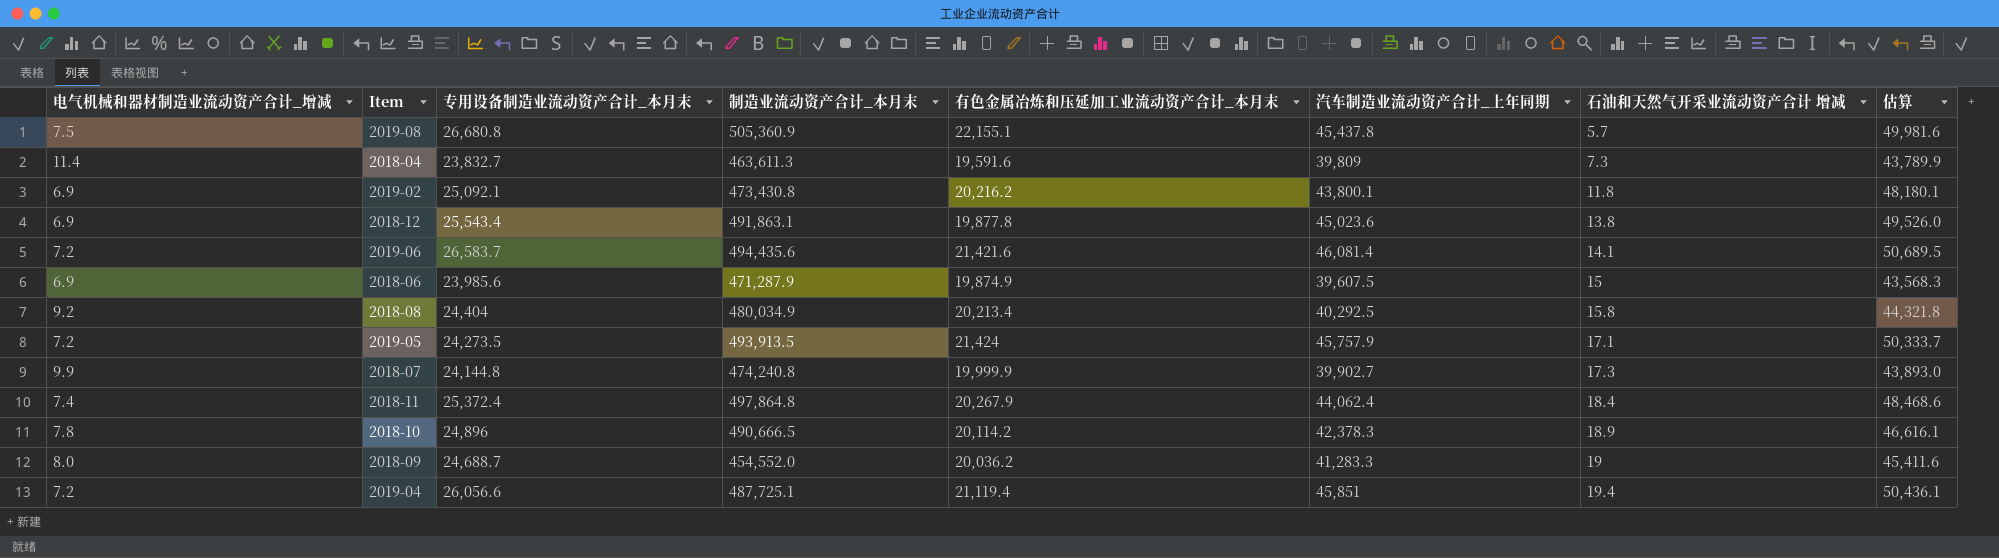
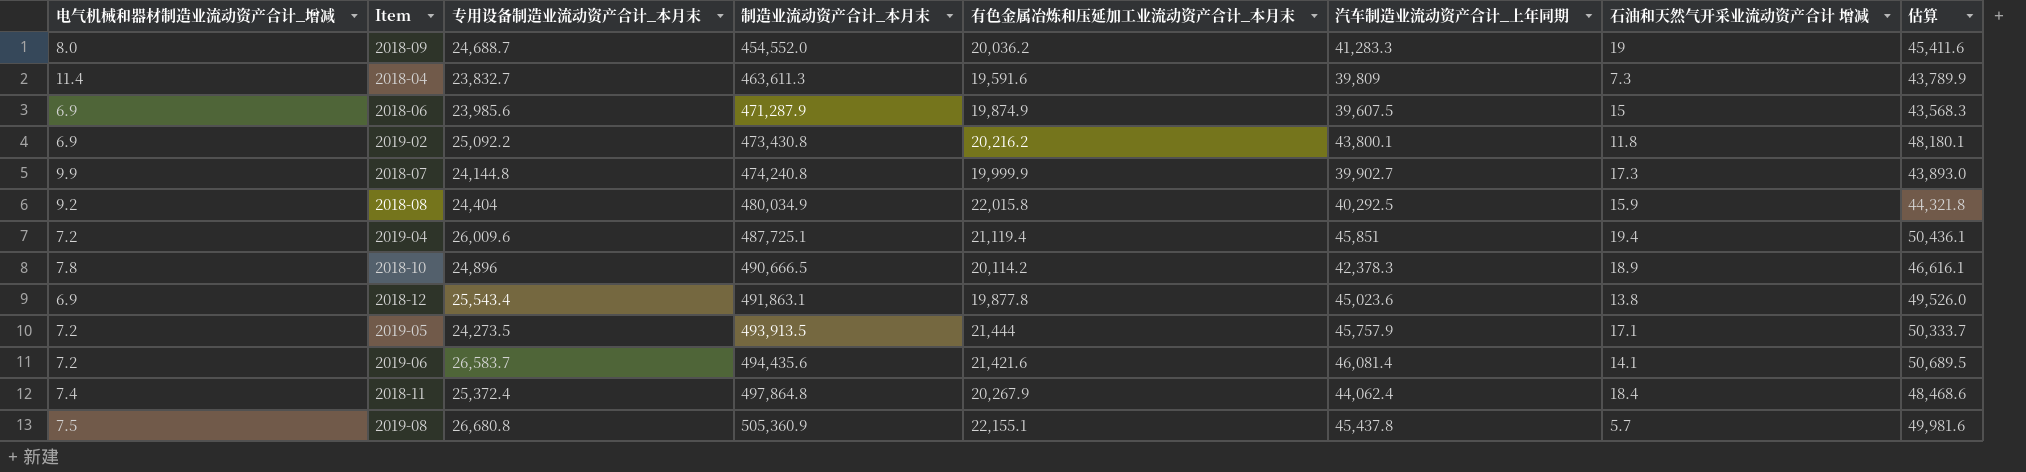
row order: 石油和天然气开采业流动资产合计 增减 ascending -> 制造业流动资产合计_本月末 ascending
2019-02 | 专用设备制造业流动资产合计_本月末: 25,092.1 -> 25,092.2
2018-08 | 有色金属冶炼和压延加工业流动资产合计_本月末: 20,213.4 -> 22,015.8
2018-08 | 石油和天然气开采业流动资产合计 增减: 15.8 -> 15.9
2019-04 | 专用设备制造业流动资产合计_本月末: 26,056.6 -> 26,009.6
2019-05 | 有色金属冶炼和压延加工业流动资产合计_本月末: 21,424 -> 21,444

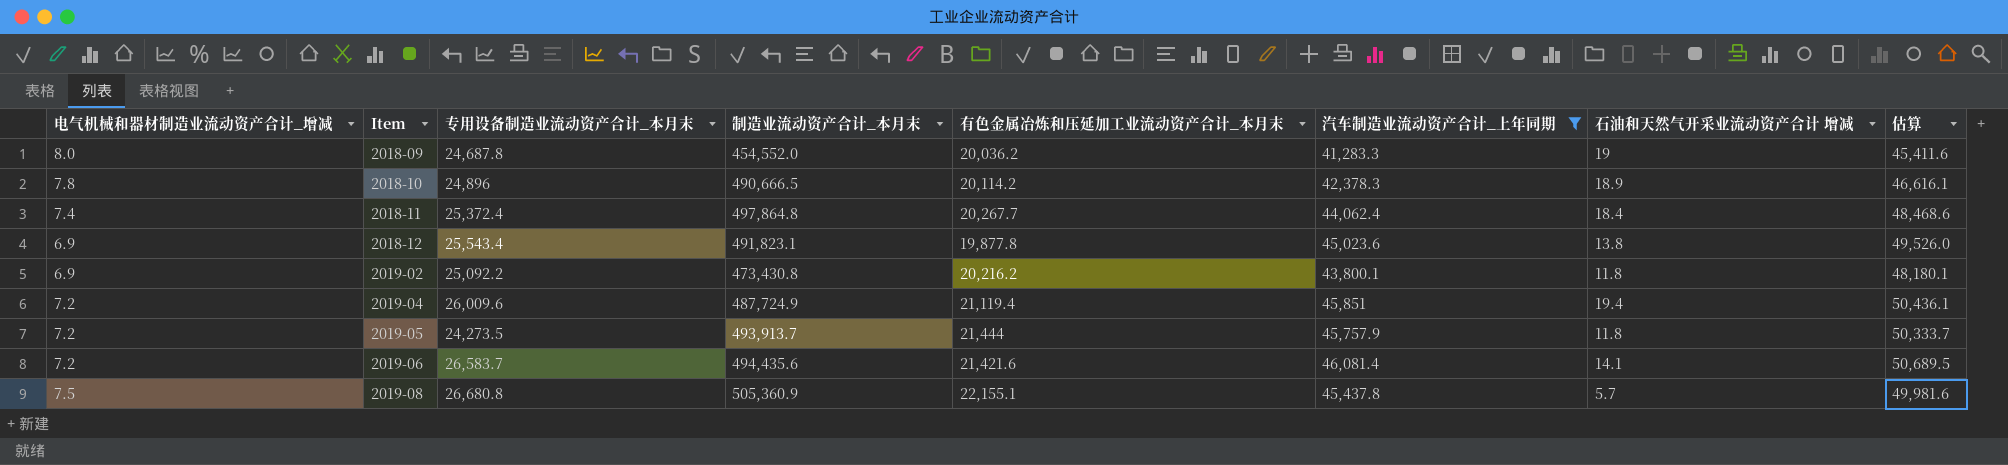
filter: none -> 汽车制造业流动资产合计_上年同期 >= 41,283.3
row order: 制造业流动资产合计_本月末 ascending -> Item ascending
2018-09 | 专用设备制造业流动资产合计_本月末: 24,688.7 -> 24,687.8
2018-11 | 有色金属冶炼和压延加工业流动资产合计_本月末: 20,267.9 -> 20,267.7
2018-12 | 制造业流动资产合计_本月末: 491,863.1 -> 491,823.1
2019-04 | 制造业流动资产合计_本月末: 487,725.1 -> 487,724.9
2019-05 | 制造业流动资产合计_本月末: 493,913.5 -> 493,913.7
2019-05 | 石油和天然气开采业流动资产合计 增减: 17.1 -> 11.8

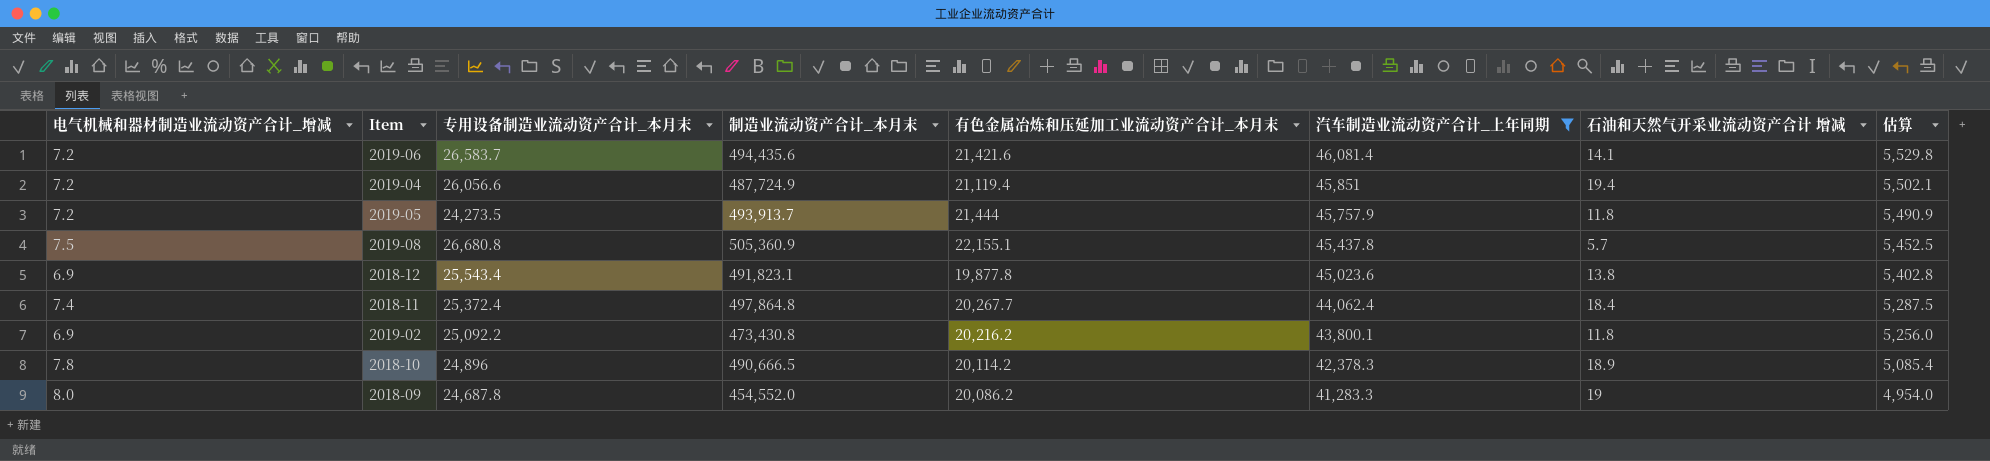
row order: Item ascending -> 汽车制造业流动资产合计_上年同期 descending
column 估算 | formula: [汽车制造业流动资产合计_上年同期] * 1.1 -> [汽车制造业流动资产合计_上年同期] * 0.12
2019-04 | 专用设备制造业流动资产合计_本月末: 26,009.6 -> 26,056.6
2018-09 | 有色金属冶炼和压延加工业流动资产合计_本月末: 20,036.2 -> 20,086.2

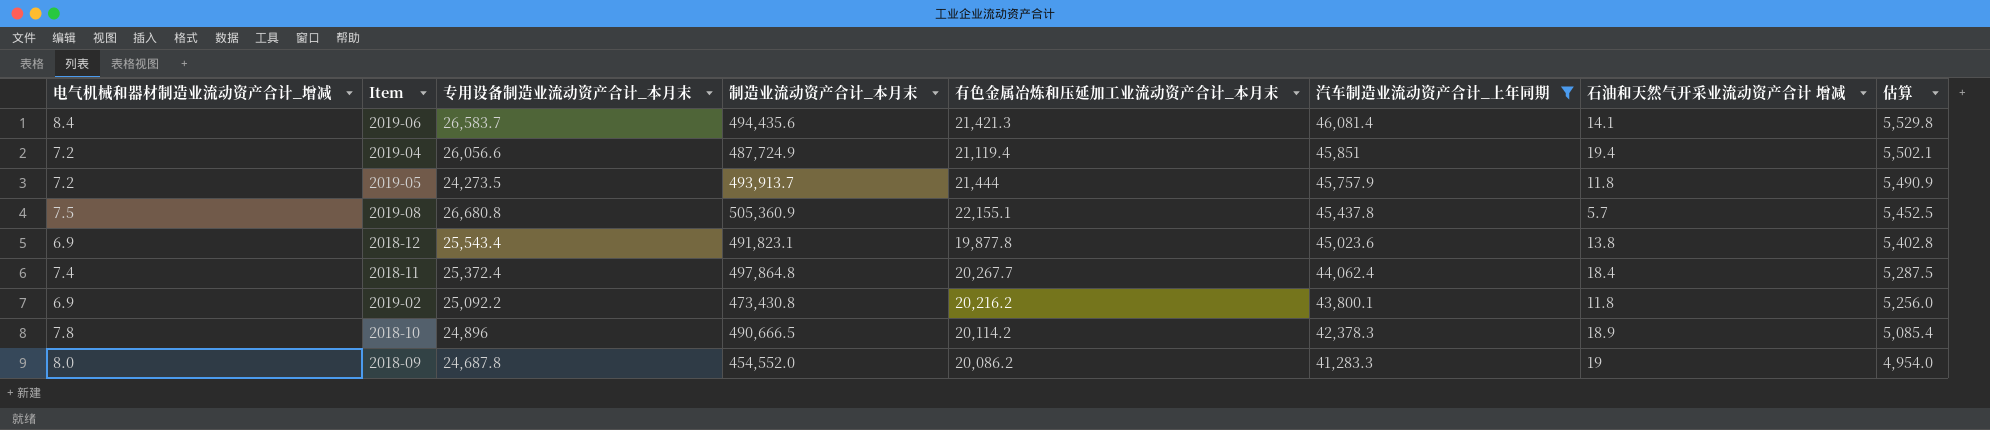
2019-06 | 电气机械和器材制造业流动资产合计_增减: 7.2 -> 8.4
2019-06 | 有色金属冶炼和压延加工业流动资产合计_本月末: 21,421.6 -> 21,421.3

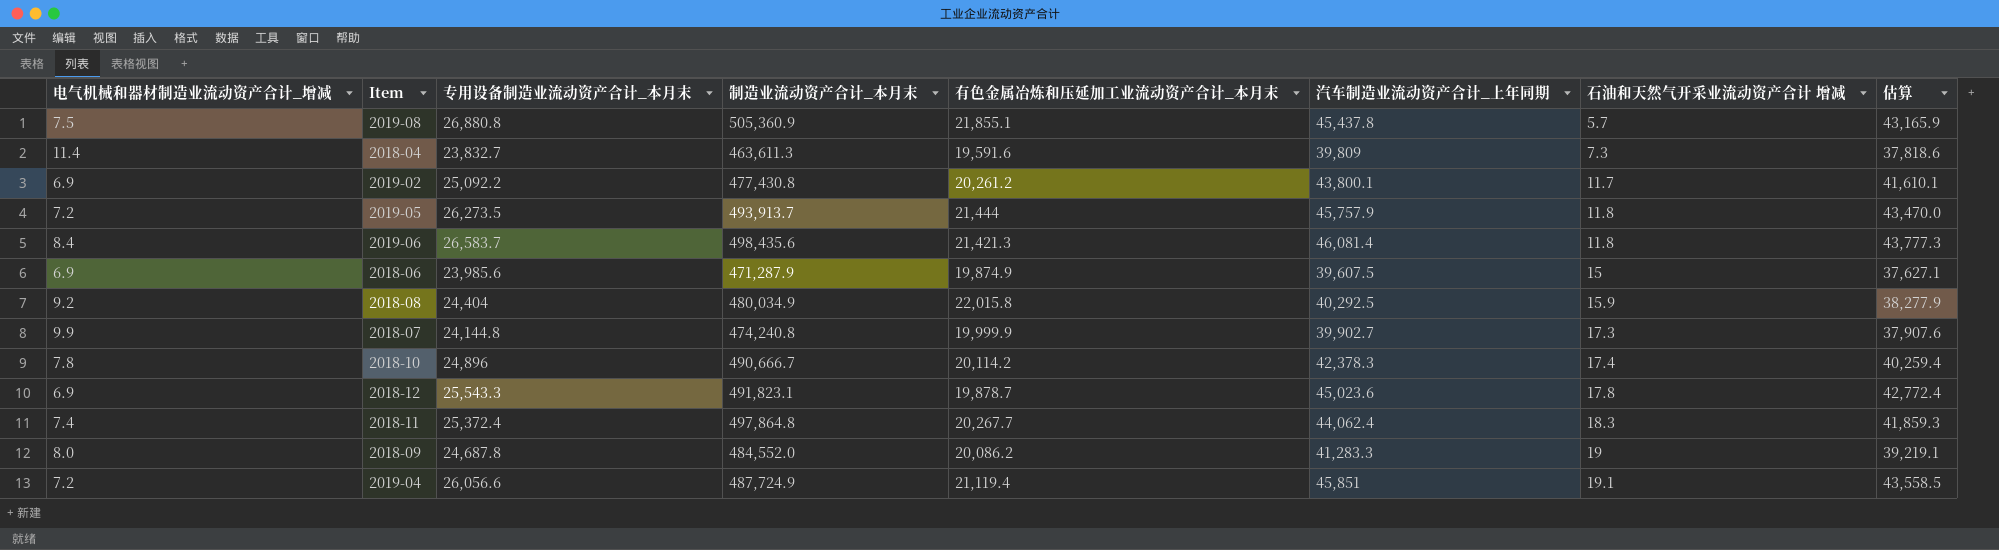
filter: 汽车制造业流动资产合计_上年同期 >= 41,283.3 -> none
row order: 汽车制造业流动资产合计_上年同期 descending -> 石油和天然气开采业流动资产合计 增减 ascending
column 估算 | formula: [汽车制造业流动资产合计_上年同期] * 0.12 -> [汽车制造业流动资产合计_上年同期] * 0.95
2019-08 | 专用设备制造业流动资产合计_本月末: 26,680.8 -> 26,880.8
2019-08 | 有色金属冶炼和压延加工业流动资产合计_本月末: 22,155.1 -> 21,855.1
2019-02 | 制造业流动资产合计_本月末: 473,430.8 -> 477,430.8
2019-02 | 有色金属冶炼和压延加工业流动资产合计_本月末: 20,216.2 -> 20,261.2
2019-02 | 石油和天然气开采业流动资产合计 增减: 11.8 -> 11.7
2019-05 | 专用设备制造业流动资产合计_本月末: 24,273.5 -> 26,273.5
2019-06 | 制造业流动资产合计_本月末: 494,435.6 -> 498,435.6
2019-06 | 石油和天然气开采业流动资产合计 增减: 14.1 -> 11.8
2018-10 | 制造业流动资产合计_本月末: 490,666.5 -> 490,666.7
2018-10 | 石油和天然气开采业流动资产合计 增减: 18.9 -> 17.4
2018-12 | 专用设备制造业流动资产合计_本月末: 25,543.4 -> 25,543.3
2018-12 | 有色金属冶炼和压延加工业流动资产合计_本月末: 19,877.8 -> 19,878.7
2018-12 | 石油和天然气开采业流动资产合计 增减: 13.8 -> 17.8
2018-11 | 石油和天然气开采业流动资产合计 增减: 18.4 -> 18.3
2018-09 | 制造业流动资产合计_本月末: 454,552.0 -> 484,552.0
2019-04 | 石油和天然气开采业流动资产合计 增减: 19.4 -> 19.1

